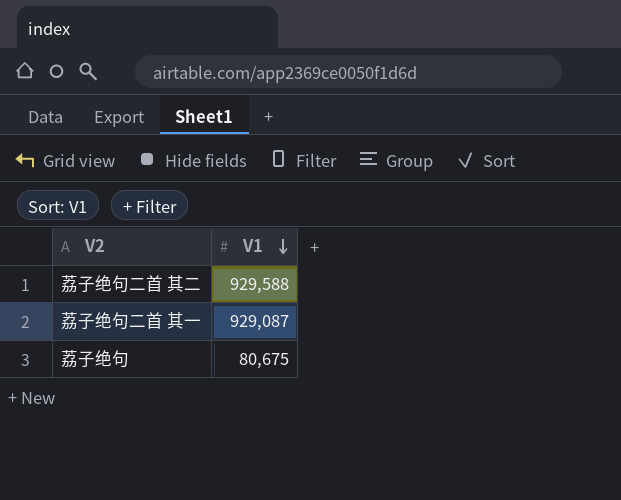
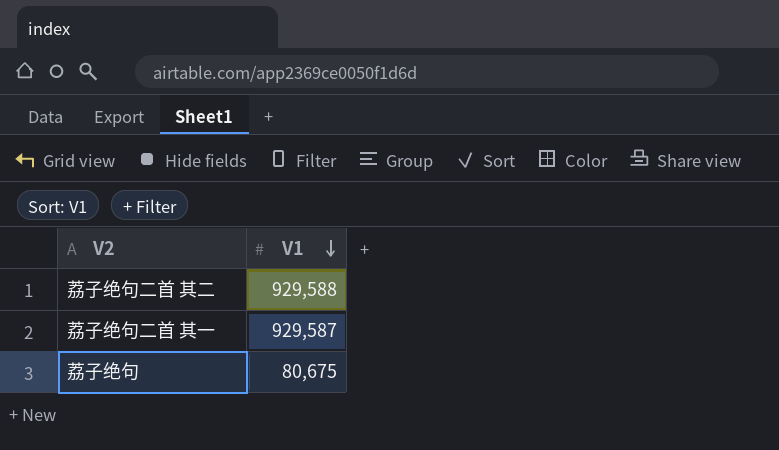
荔子绝句二首 其一 | V1: 929,087 -> 929,587

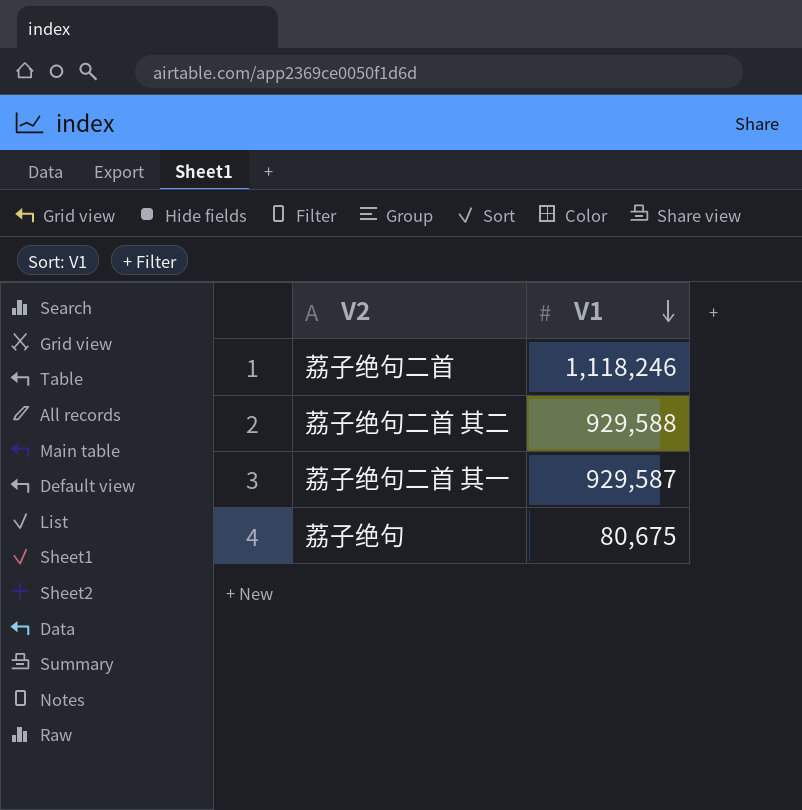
row 荔子绝句二首: none -> 1,118,246

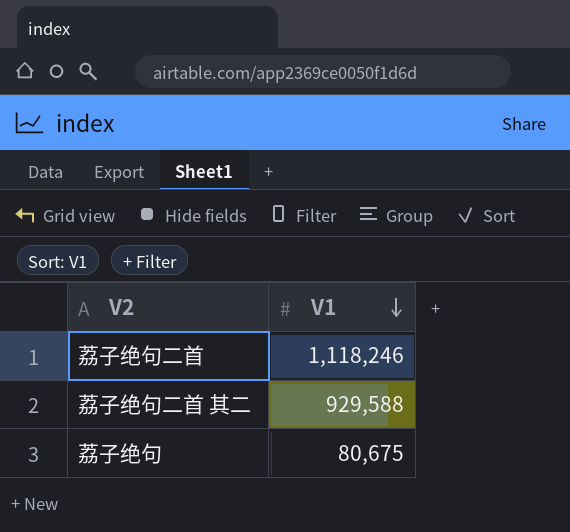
row 荔子绝句二首 其一: 929,587 -> none

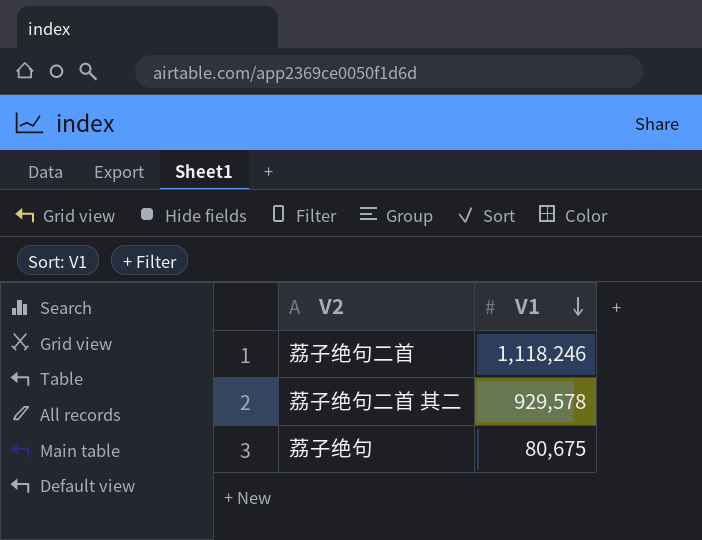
荔子绝句二首 其二 | V1: 929,588 -> 929,578

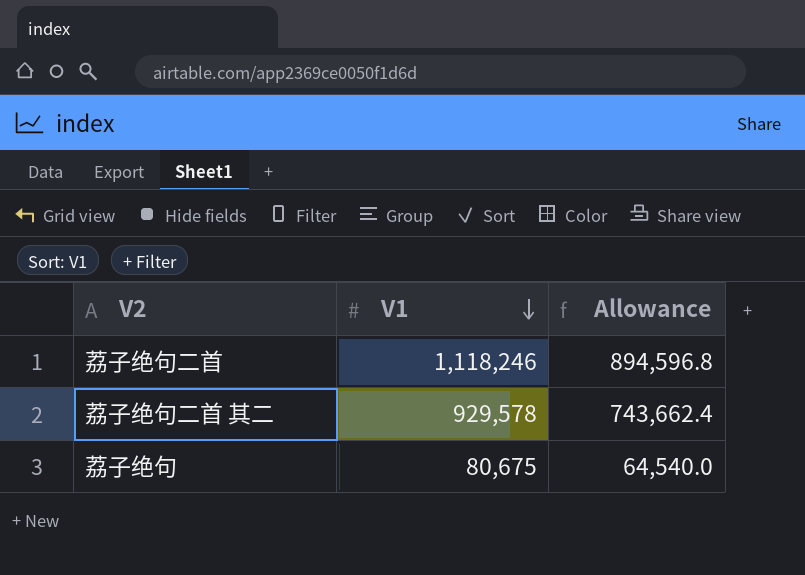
column Allowance | formula: none -> [V1] * 0.8

